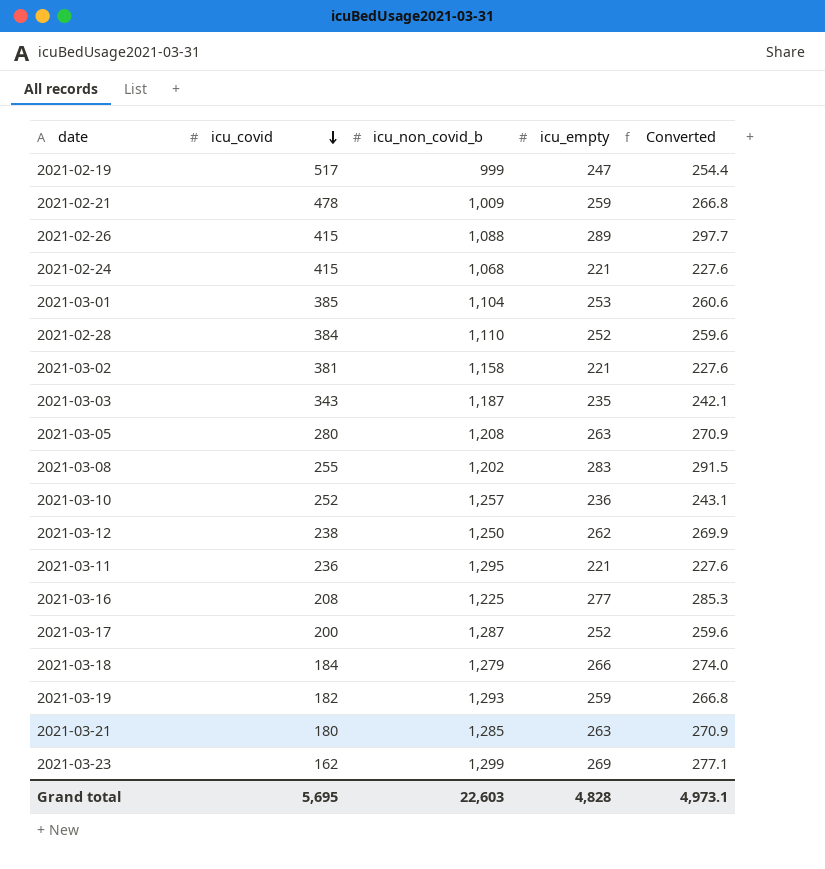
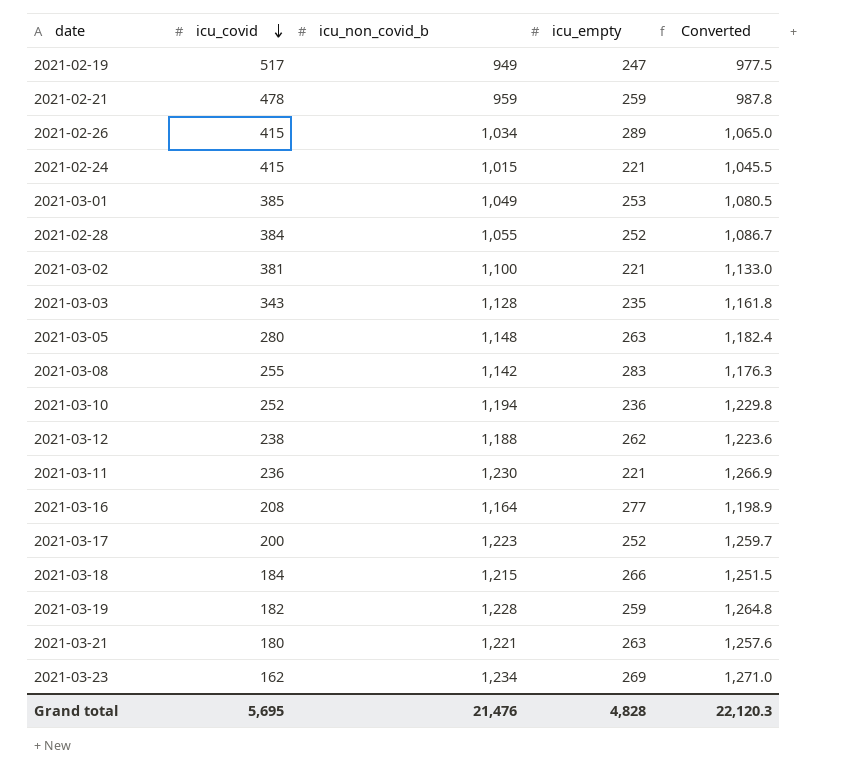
column Converted | formula: [icu_empty] * 1.03 -> [icu_non_covid_b] * 1.03
2021-02-19 | icu_non_covid_b: 999 -> 949
2021-02-21 | icu_non_covid_b: 1,009 -> 959
2021-02-26 | icu_non_covid_b: 1,088 -> 1,034
2021-02-24 | icu_non_covid_b: 1,068 -> 1,015
2021-03-01 | icu_non_covid_b: 1,104 -> 1,049
2021-02-28 | icu_non_covid_b: 1,110 -> 1,055
2021-03-02 | icu_non_covid_b: 1,158 -> 1,100
2021-03-03 | icu_non_covid_b: 1,187 -> 1,128
2021-03-05 | icu_non_covid_b: 1,208 -> 1,148
2021-03-08 | icu_non_covid_b: 1,202 -> 1,142
2021-03-10 | icu_non_covid_b: 1,257 -> 1,194
2021-03-12 | icu_non_covid_b: 1,250 -> 1,188
2021-03-11 | icu_non_covid_b: 1,295 -> 1,230
2021-03-16 | icu_non_covid_b: 1,225 -> 1,164
2021-03-17 | icu_non_covid_b: 1,287 -> 1,223
2021-03-18 | icu_non_covid_b: 1,279 -> 1,215
2021-03-19 | icu_non_covid_b: 1,293 -> 1,228
2021-03-21 | icu_non_covid_b: 1,285 -> 1,221
2021-03-23 | icu_non_covid_b: 1,299 -> 1,234
Grand total | icu_non_covid_b: 22,603 -> 21,476
Grand total | Converted: 4,973.1 -> 22,120.3

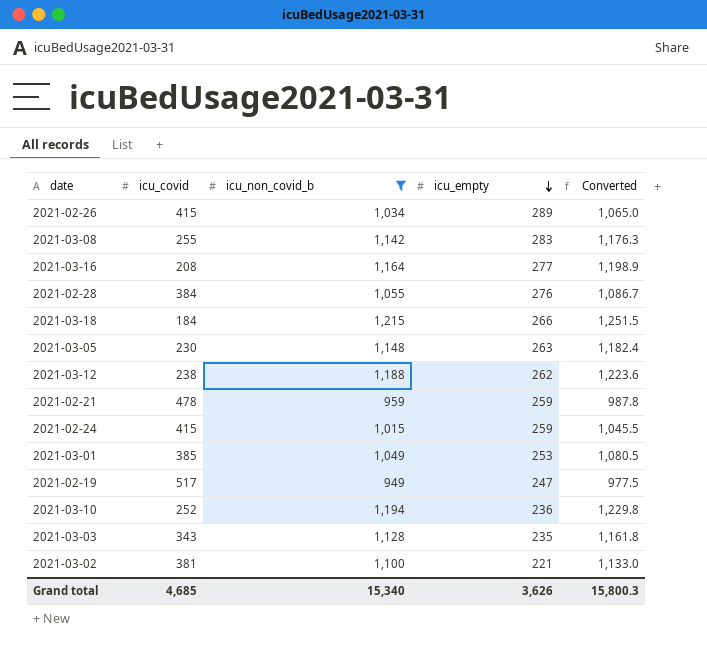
filter: none -> icu_non_covid_b <= 1,215
row order: icu_covid descending -> icu_empty descending
2021-02-28 | icu_empty: 252 -> 276
2021-03-05 | icu_covid: 280 -> 230
2021-02-24 | icu_empty: 221 -> 259
Grand total | icu_covid: 5,695 -> 4,685
Grand total | icu_non_covid_b: 21,476 -> 15,340
Grand total | icu_empty: 4,828 -> 3,626
Grand total | Converted: 22,120.3 -> 15,800.3

